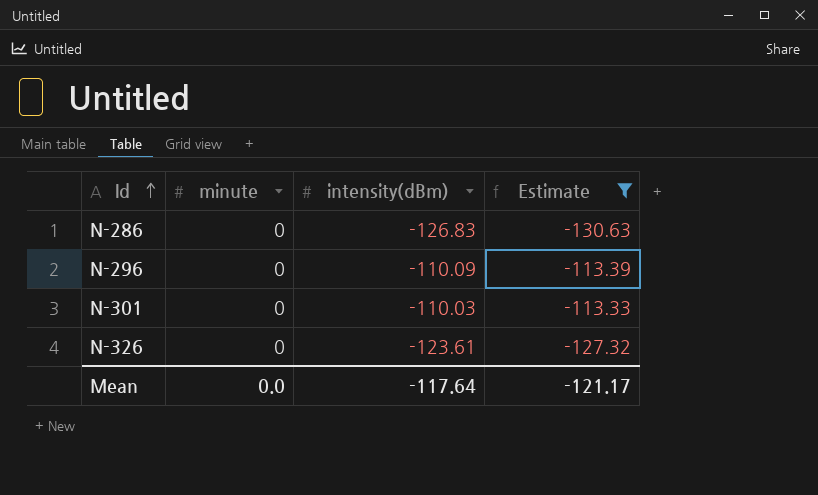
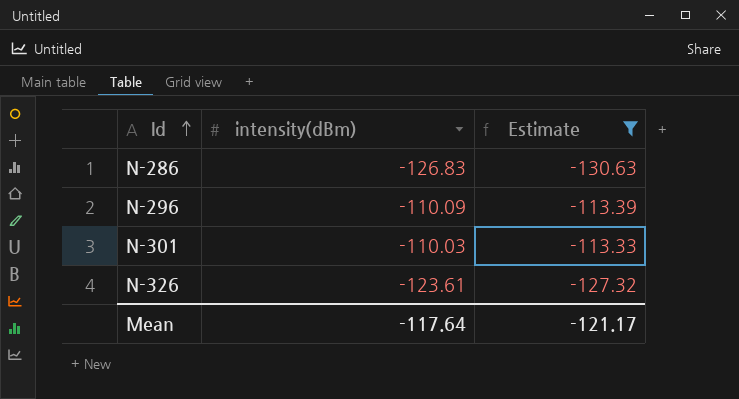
column minute | position: 2 -> none

